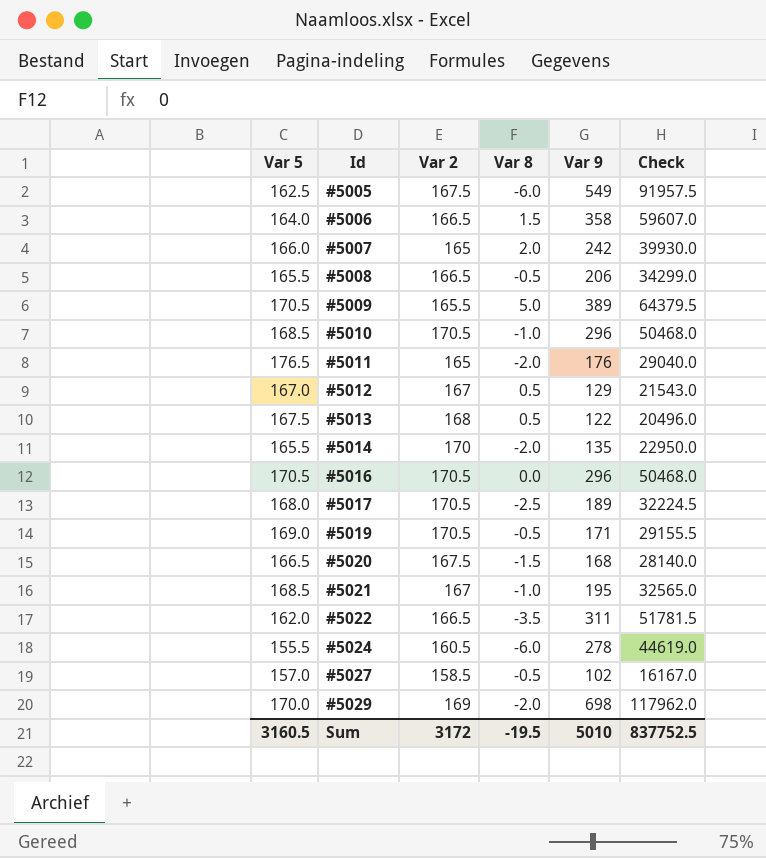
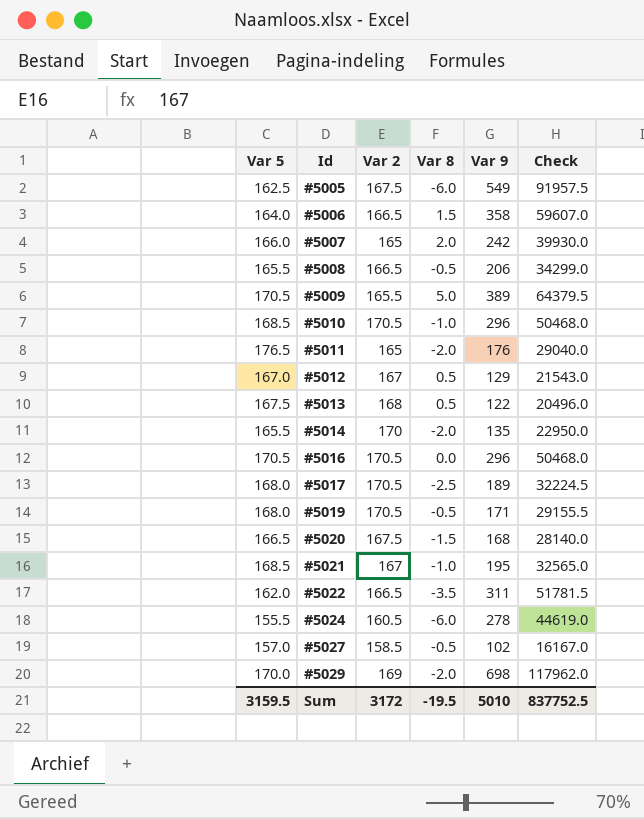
#5019 | Var 5: 169.0 -> 168.0
Sum | Var 5: 3160.5 -> 3159.5

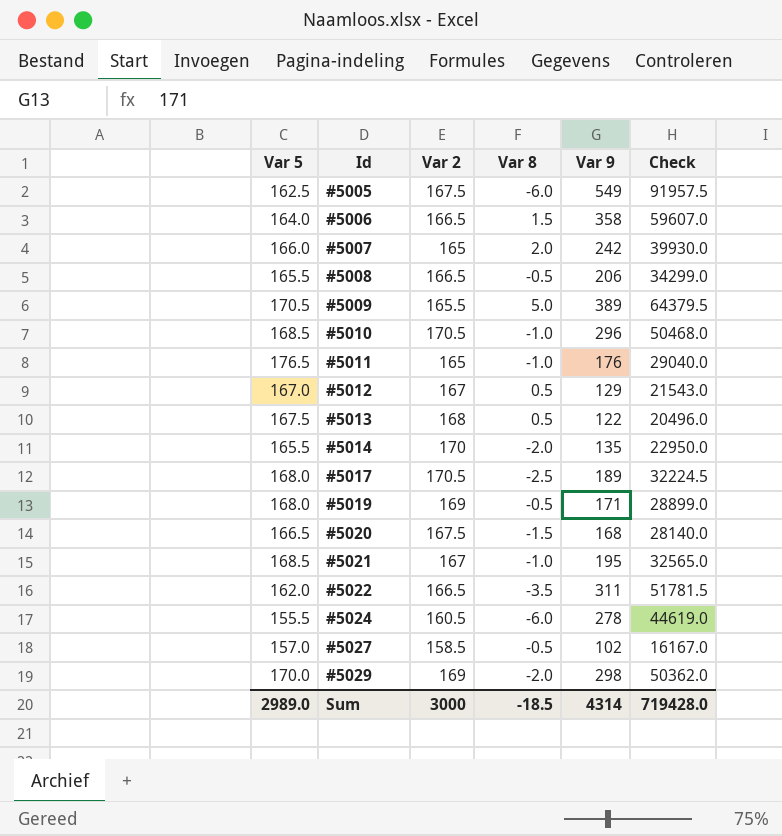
row #5016: 170.5 | 170.5 | 0.0 | 296 | 50468.0 -> none
#5011 | Var 8: -2.0 -> -1.0
#5019 | Var 2: 170.5 -> 169
#5019 | Check: 29155.5 -> 28899.0
#5029 | Var 9: 698 -> 298
#5029 | Check: 117962.0 -> 50362.0
Sum | Var 5: 3159.5 -> 2989.0
Sum | Var 2: 3172 -> 3000
Sum | Var 8: -19.5 -> -18.5
Sum | Var 9: 5010 -> 4314
Sum | Check: 837752.5 -> 719428.0

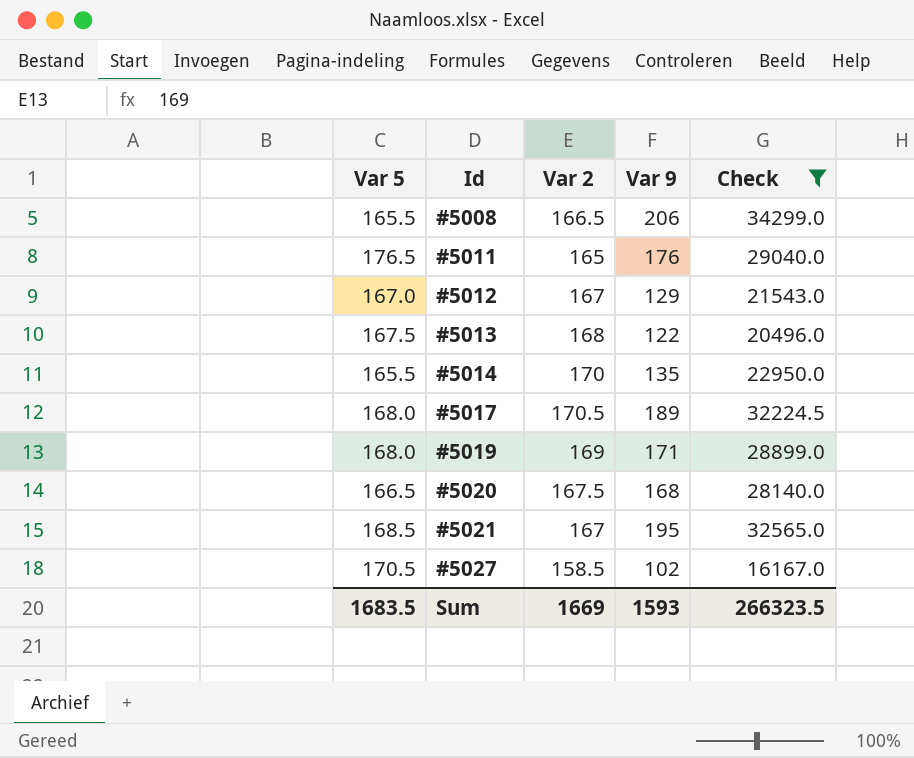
filter: none -> Check <= 34299.0
column Var 8 | position: 4 -> none
#5027 | Var 5: 157.0 -> 170.5
Sum | Var 5: 2989.0 -> 1683.5
Sum | Var 2: 3000 -> 1669
Sum | Var 9: 4314 -> 1593
Sum | Check: 719428.0 -> 266323.5

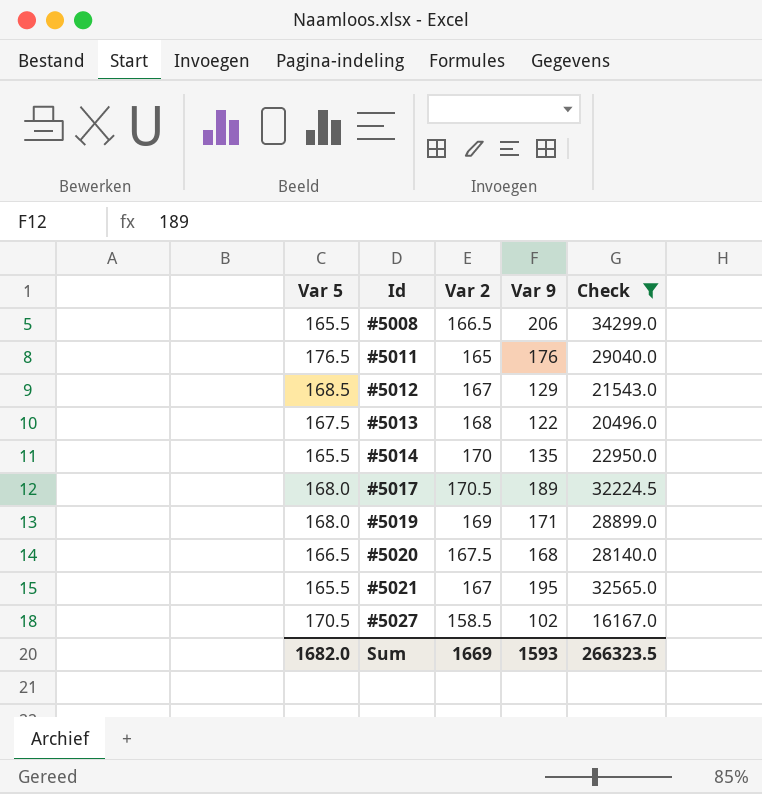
#5012 | Var 5: 167.0 -> 168.5
#5021 | Var 5: 168.5 -> 165.5
Sum | Var 5: 1683.5 -> 1682.0

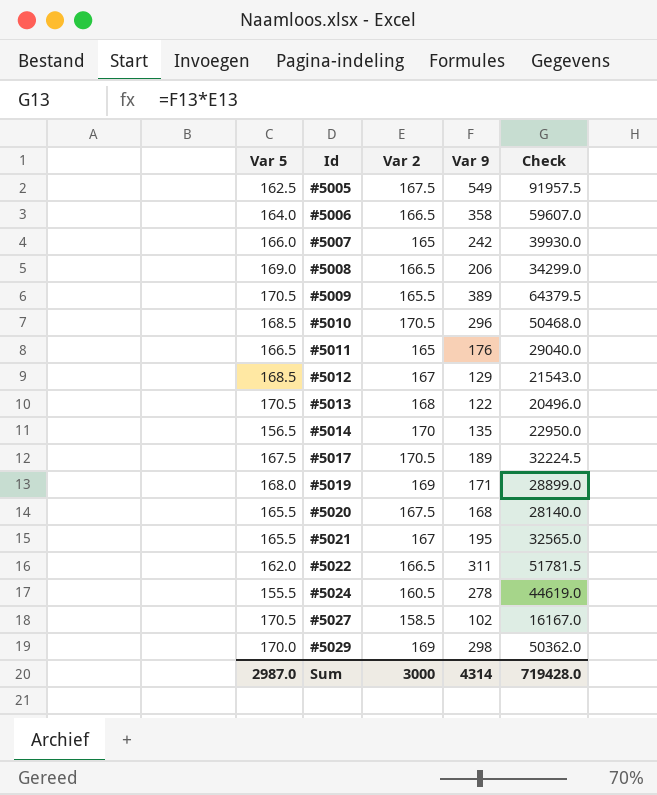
filter: Check <= 34299.0 -> none
#5008 | Var 5: 165.5 -> 169.0
#5011 | Var 5: 176.5 -> 166.5
#5013 | Var 5: 167.5 -> 170.5
#5014 | Var 5: 165.5 -> 156.5
#5017 | Var 5: 168.0 -> 167.5
#5020 | Var 5: 166.5 -> 165.5
Sum | Var 5: 1682.0 -> 2987.0
Sum | Var 2: 1669 -> 3000
Sum | Var 9: 1593 -> 4314
Sum | Check: 266323.5 -> 719428.0

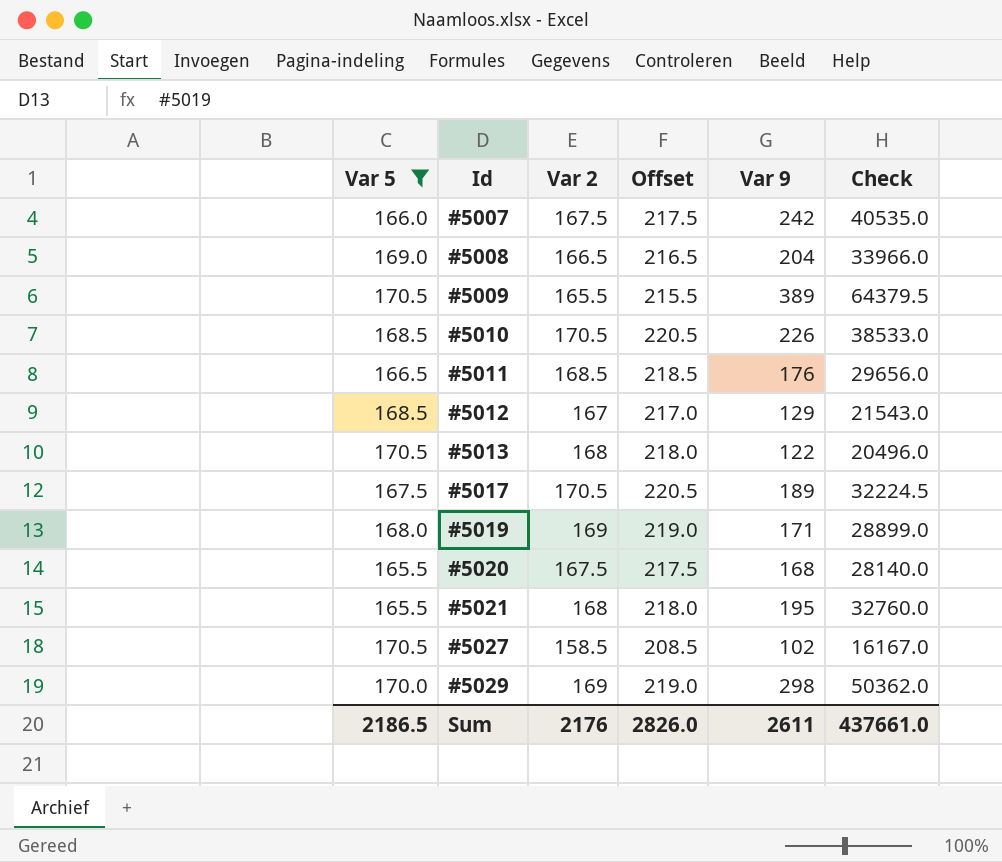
filter: none -> Var 5 >= 165.5
column Offset | formula: none -> [Var 2] + 50
#5007 | Var 2: 165 -> 167.5
#5007 | Check: 39930.0 -> 40535.0
#5008 | Var 9: 206 -> 204
#5008 | Check: 34299.0 -> 33966.0
#5010 | Var 9: 296 -> 226
#5010 | Check: 50468.0 -> 38533.0
#5011 | Var 2: 165 -> 168.5
#5011 | Check: 29040.0 -> 29656.0
#5021 | Var 2: 167 -> 168
#5021 | Check: 32565.0 -> 32760.0
Sum | Var 5: 2987.0 -> 2186.5
Sum | Var 2: 3000 -> 2176
Sum | Var 9: 4314 -> 2611
Sum | Check: 719428.0 -> 437661.0

